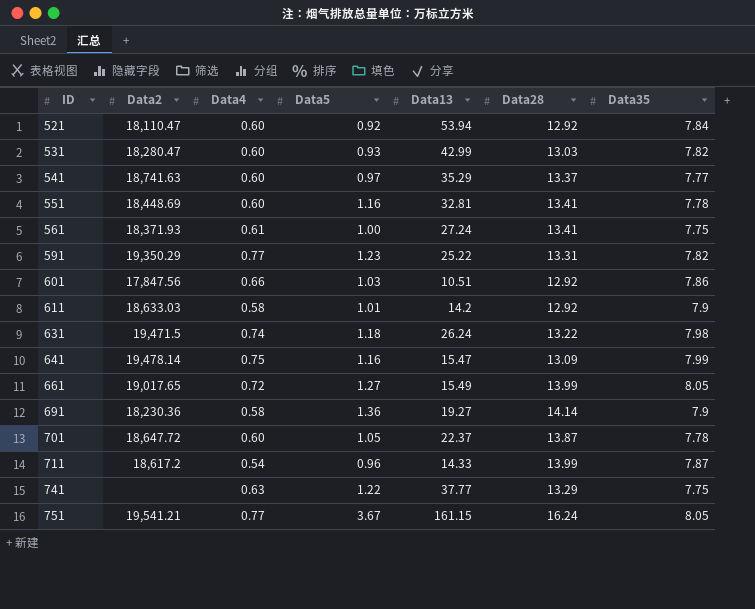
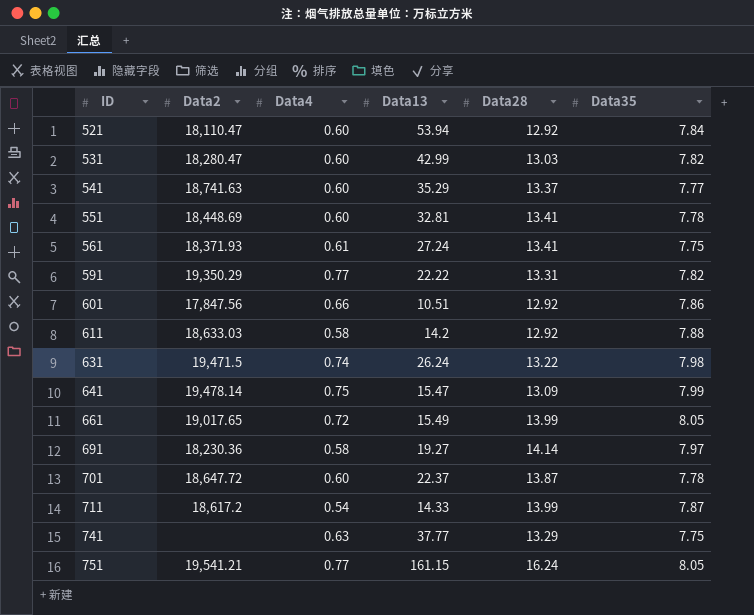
column Data5 | position: 4 -> none
591 | Data13: 25.22 -> 22.22
611 | Data35: 7.9 -> 7.88
691 | Data35: 7.9 -> 7.97

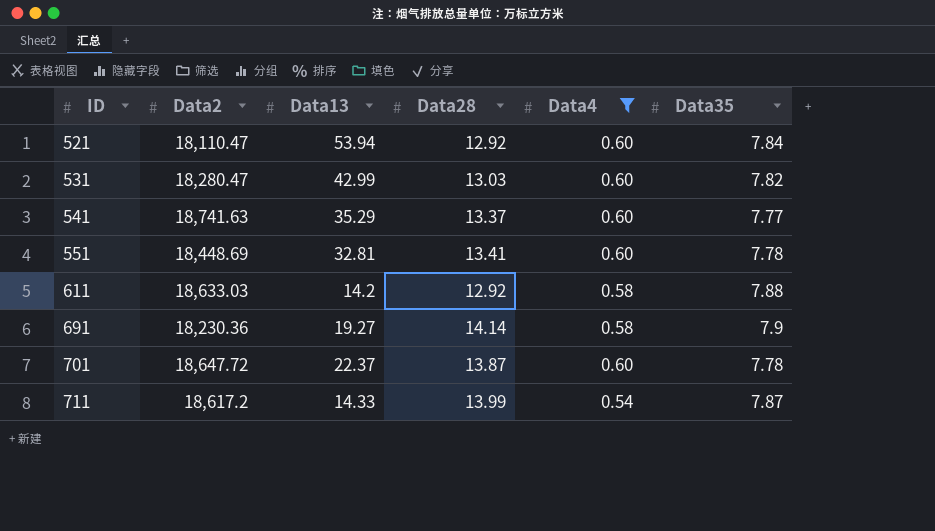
filter: none -> Data4 <= 0.60
column Data4 | position: 3 -> 5
691 | Data35: 7.97 -> 7.9

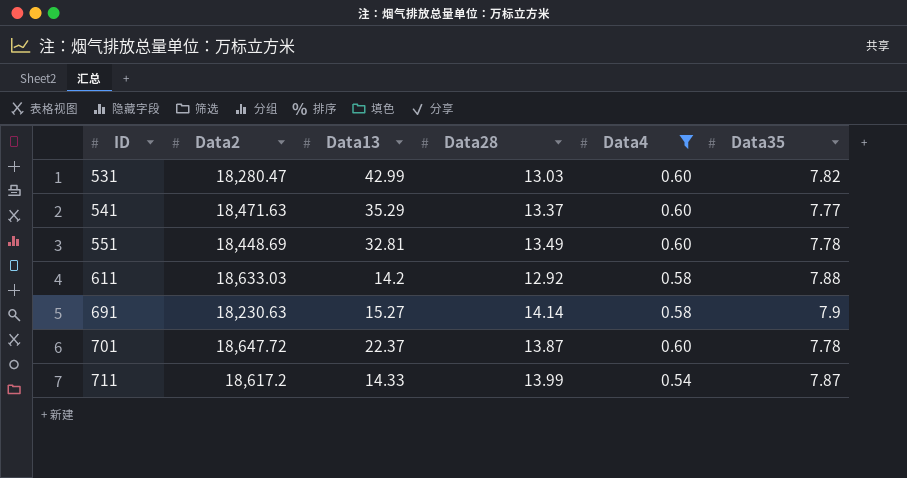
row 521: 18,110.47 | 53.94 | 12.92 | 0.60 | 7.84 -> none
541 | Data2: 18,741.63 -> 18,471.63
551 | Data28: 13.41 -> 13.49
691 | Data2: 18,230.36 -> 18,230.63
691 | Data13: 19.27 -> 15.27

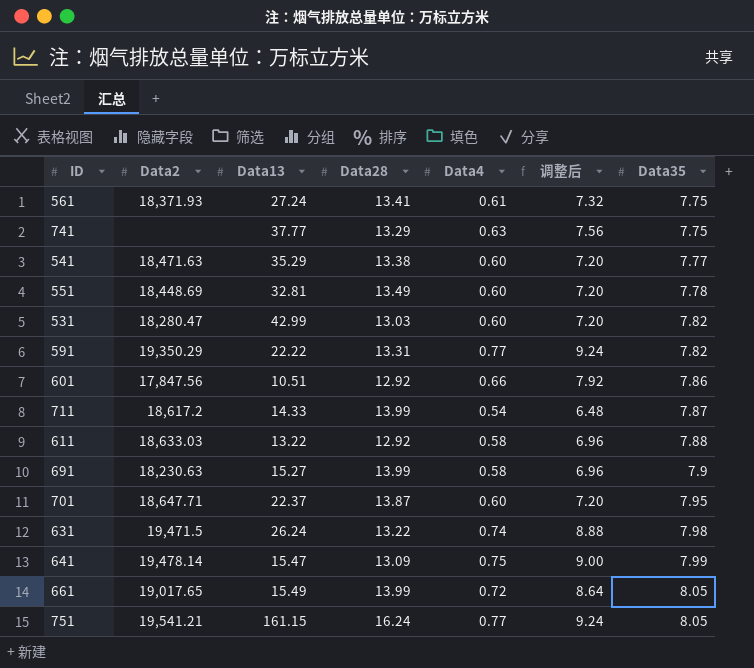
filter: Data4 <= 0.60 -> none
row order: ID ascending -> Data35 ascending
column 调整后 | formula: none -> [Data4] * 12
541 | Data28: 13.37 -> 13.38
611 | Data13: 14.2 -> 13.22
691 | Data28: 14.14 -> 13.99
701 | Data2: 18,647.72 -> 18,647.71
701 | Data35: 7.78 -> 7.95

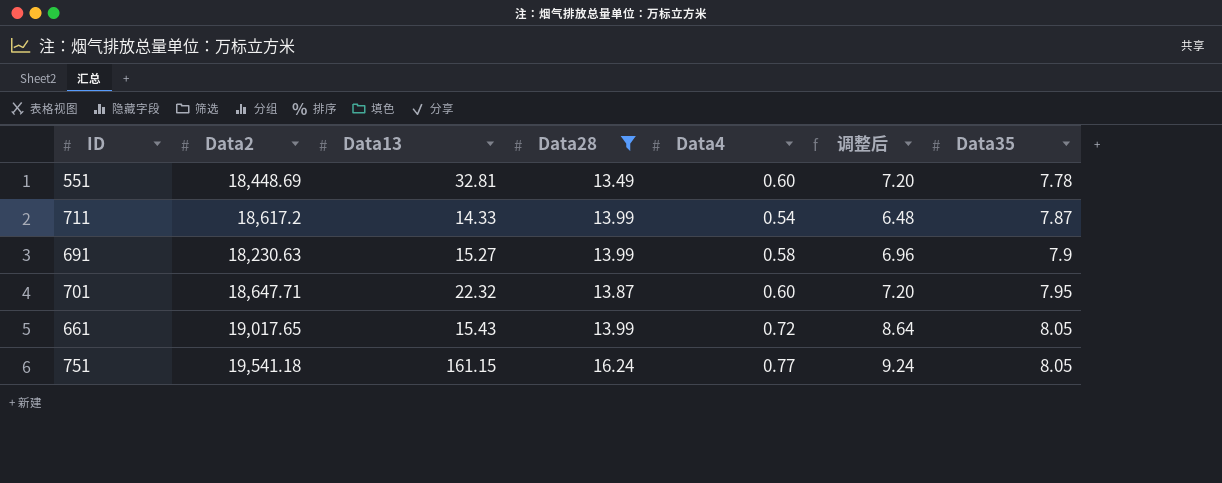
filter: none -> Data28 >= 13.49
701 | Data13: 22.37 -> 22.32
661 | Data13: 15.49 -> 15.43
751 | Data2: 19,541.21 -> 19,541.18

